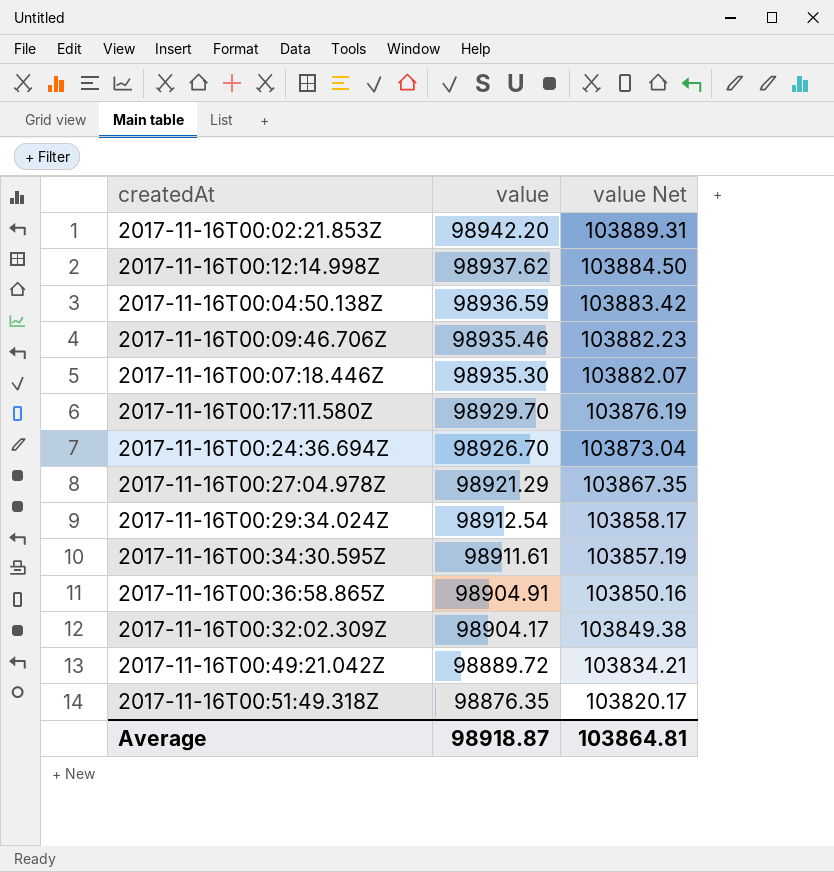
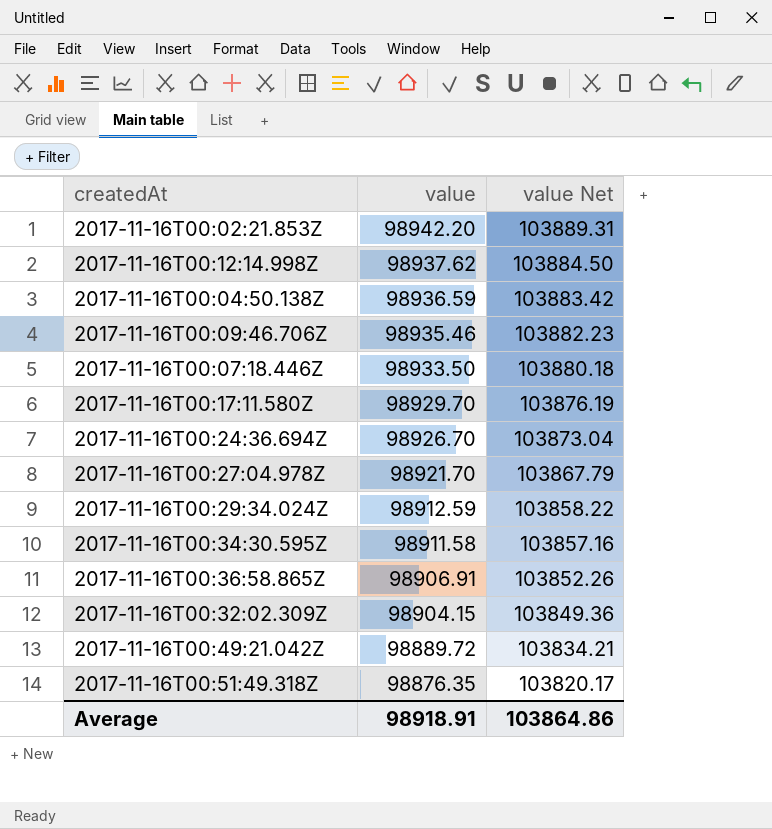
2017-11-16T00:07:18.446Z | value: 98935.30 -> 98933.50
2017-11-16T00:07:18.446Z | value Net: 103882.07 -> 103880.18
2017-11-16T00:27:04.978Z | value: 98921.29 -> 98921.70
2017-11-16T00:27:04.978Z | value Net: 103867.35 -> 103867.79
2017-11-16T00:29:34.024Z | value: 98912.54 -> 98912.59
2017-11-16T00:29:34.024Z | value Net: 103858.17 -> 103858.22
2017-11-16T00:34:30.595Z | value: 98911.61 -> 98911.58
2017-11-16T00:34:30.595Z | value Net: 103857.19 -> 103857.16
2017-11-16T00:36:58.865Z | value: 98904.91 -> 98906.91
2017-11-16T00:36:58.865Z | value Net: 103850.16 -> 103852.26
2017-11-16T00:32:02.309Z | value: 98904.17 -> 98904.15
2017-11-16T00:32:02.309Z | value Net: 103849.38 -> 103849.36
Average | value: 98918.87 -> 98918.91
Average | value Net: 103864.81 -> 103864.86

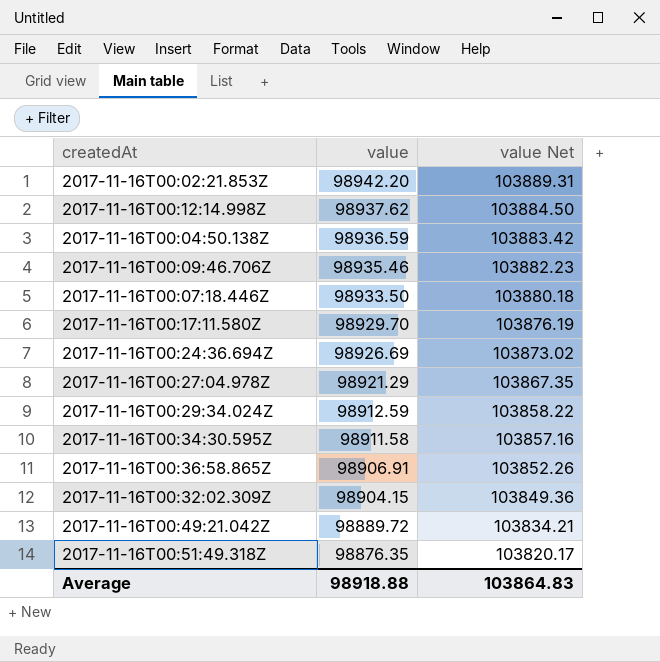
2017-11-16T00:24:36.694Z | value: 98926.70 -> 98926.69
2017-11-16T00:24:36.694Z | value Net: 103873.04 -> 103873.02
2017-11-16T00:27:04.978Z | value: 98921.70 -> 98921.29
2017-11-16T00:27:04.978Z | value Net: 103867.79 -> 103867.35
Average | value: 98918.91 -> 98918.88
Average | value Net: 103864.86 -> 103864.83

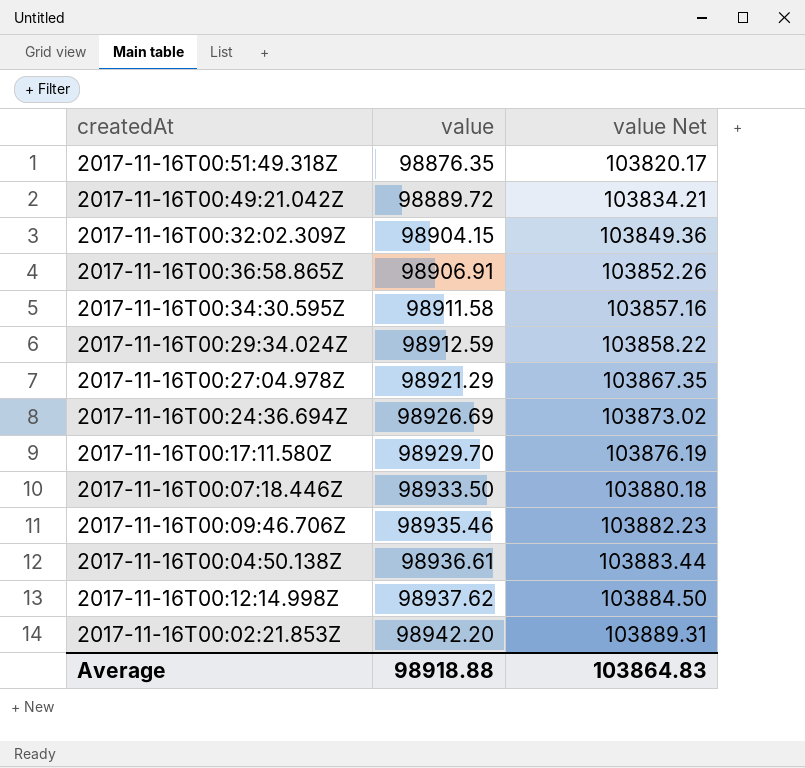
row order: value descending -> value ascending
2017-11-16T00:04:50.138Z | value: 98936.59 -> 98936.61
2017-11-16T00:04:50.138Z | value Net: 103883.42 -> 103883.44

